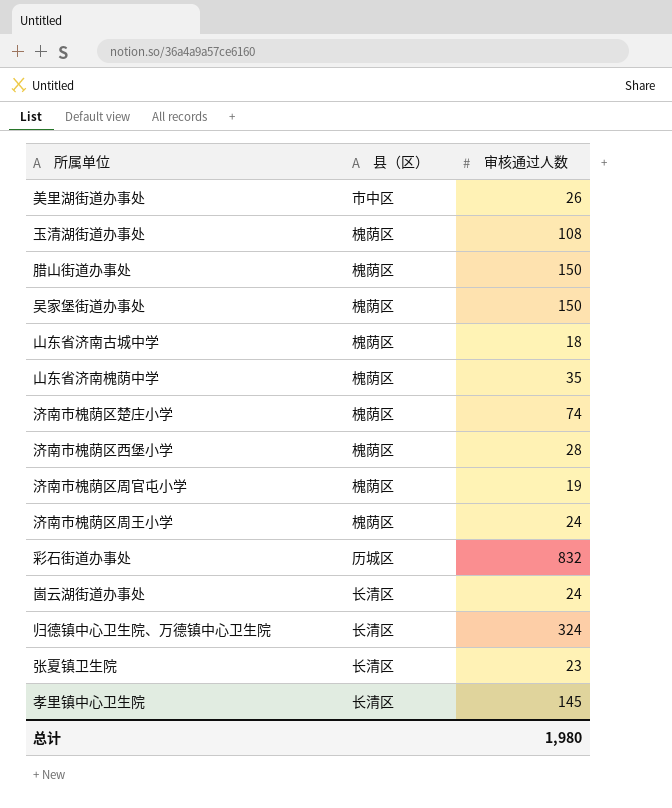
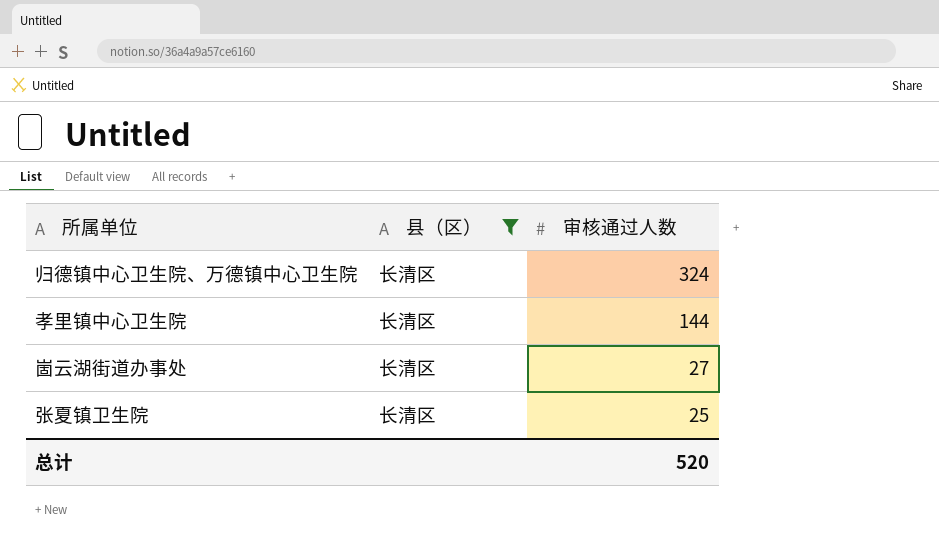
filter: none -> 县（区） = 长清区
row order: none -> 审核通过人数 descending
孝里镇中心卫生院 | 审核通过人数: 145 -> 144
崮云湖街道办事处 | 审核通过人数: 24 -> 27
张夏镇卫生院 | 审核通过人数: 23 -> 25
总计 | 审核通过人数: 1,980 -> 520

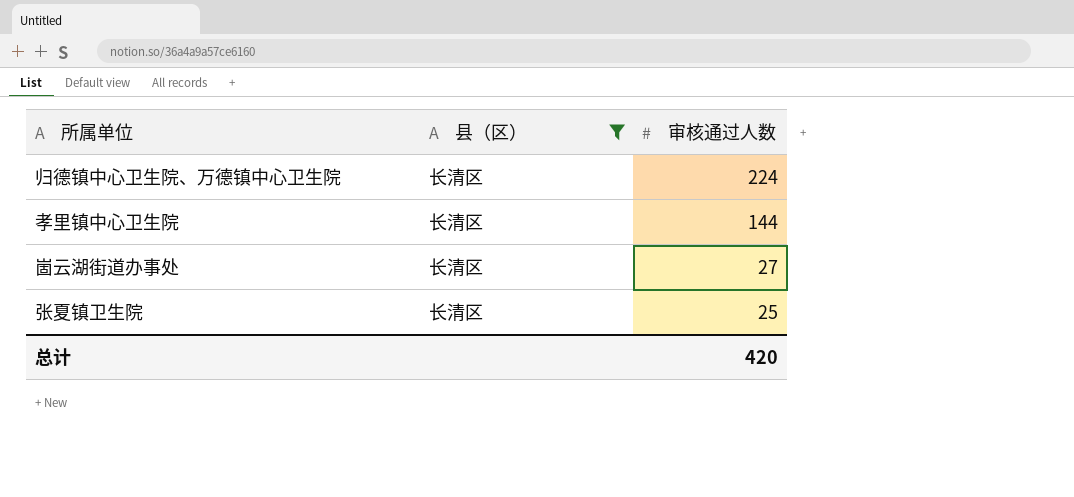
归德镇中心卫生院、万德镇中心卫生院 | 审核通过人数: 324 -> 224
总计 | 审核通过人数: 520 -> 420

